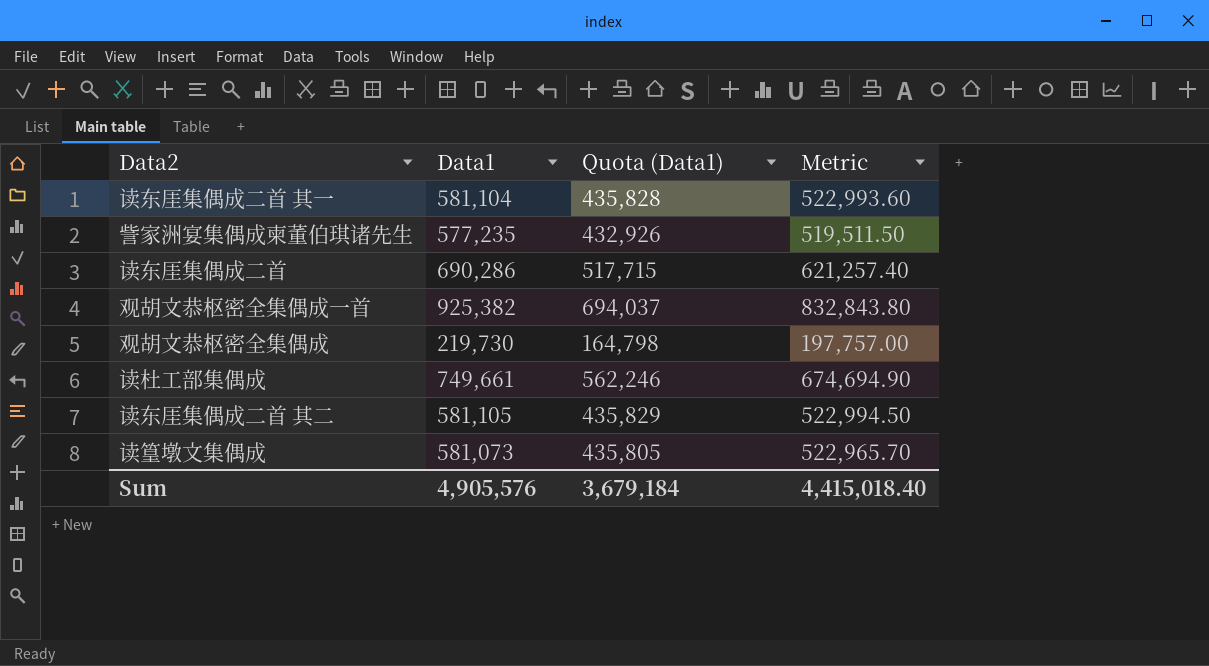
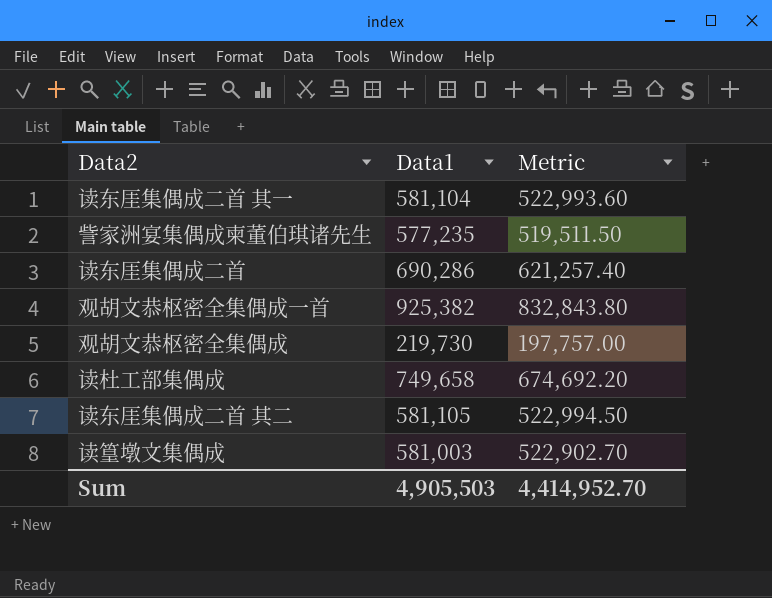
column Quota (Data1) | formula: [Data1] * 0.75 -> none
读杜工部集偶成 | Data1: 749,661 -> 749,658
读杜工部集偶成 | Metric: 674,694.90 -> 674,692.20
读篁墩文集偶成 | Data1: 581,073 -> 581,003
读篁墩文集偶成 | Metric: 522,965.70 -> 522,902.70
Sum | Data1: 4,905,576 -> 4,905,503
Sum | Metric: 4,415,018.40 -> 4,414,952.70

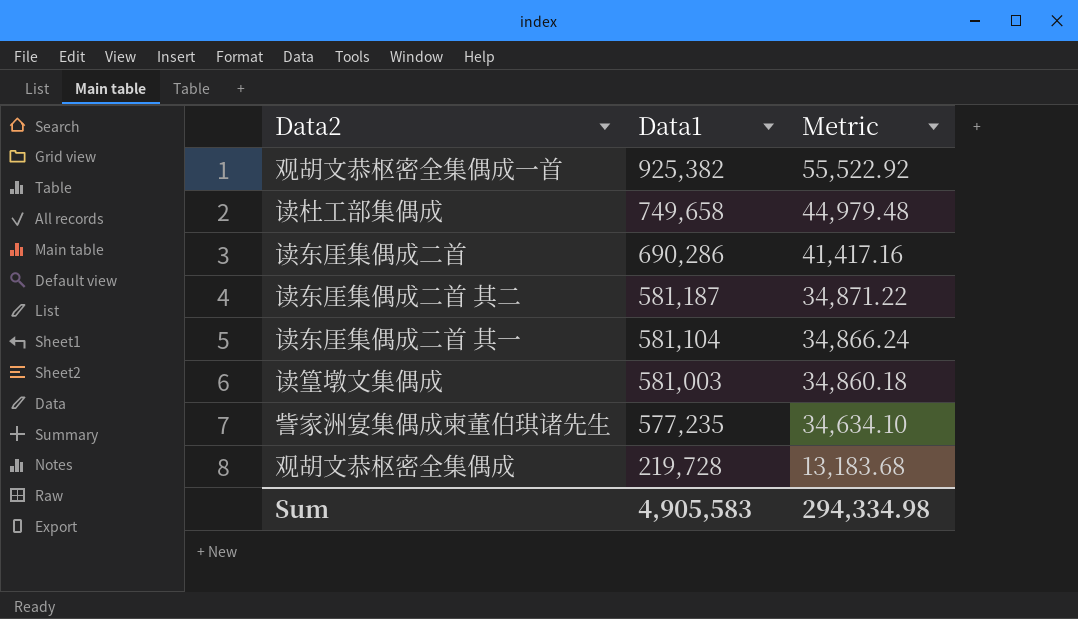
row order: none -> Data1 descending
column Metric | formula: [Data1] * 0.9 -> [Data1] * 0.06
读东厓集偶成二首 其二 | Data1: 581,105 -> 581,187
观胡文恭枢密全集偶成 | Data1: 219,730 -> 219,728
Sum | Data1: 4,905,503 -> 4,905,583
Sum | Metric: 4,414,952.70 -> 294,334.98

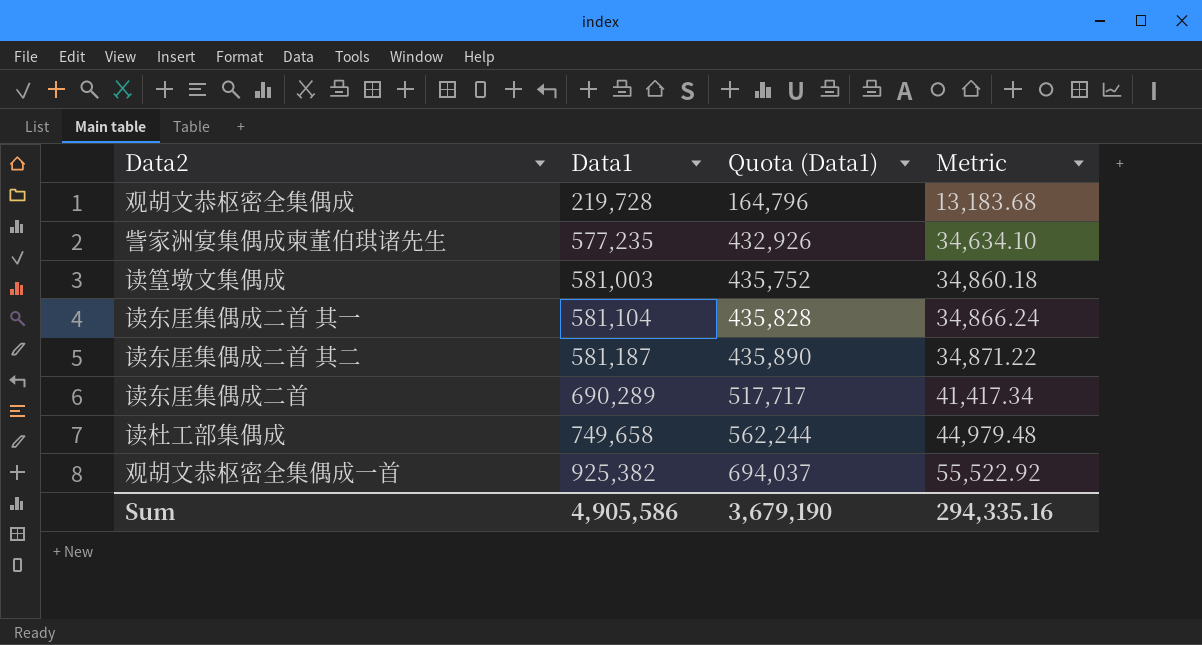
row order: Data1 descending -> Data1 ascending
column Quota (Data1) | formula: none -> [Data1] * 0.75
读东厓集偶成二首 | Data1: 690,286 -> 690,289
读东厓集偶成二首 | Metric: 41,417.16 -> 41,417.34
Sum | Data1: 4,905,583 -> 4,905,586
Sum | Metric: 294,334.98 -> 294,335.16

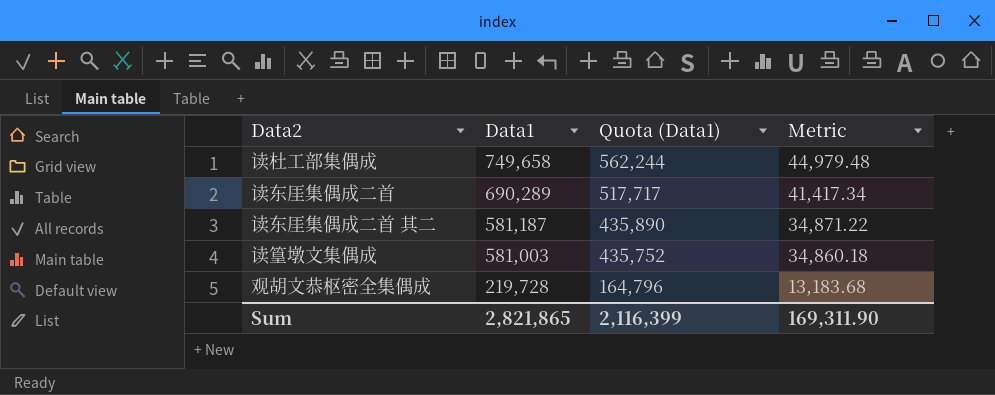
row order: Data1 ascending -> Data1 descending
row 訾家洲宴集偶成柬董伯琪诸先生: 577,235 | 432,926 | 34,634.10 -> none
row 读东厓集偶成二首 其一: 581,104 | 435,828 | 34,866.24 -> none
row 观胡文恭枢密全集偶成一首: 925,382 | 694,037 | 55,522.92 -> none
Sum | Data1: 4,905,586 -> 2,821,865
Sum | Quota (Data1): 3,679,190 -> 2,116,399
Sum | Metric: 294,335.16 -> 169,311.90

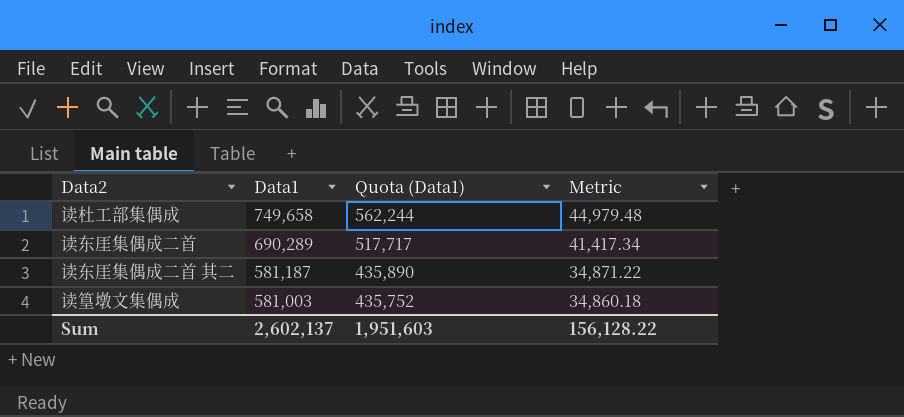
row 观胡文恭枢密全集偶成: 219,728 | 164,796 | 13,183.68 -> none
Sum | Data1: 2,821,865 -> 2,602,137
Sum | Quota (Data1): 2,116,399 -> 1,951,603
Sum | Metric: 169,311.90 -> 156,128.22

